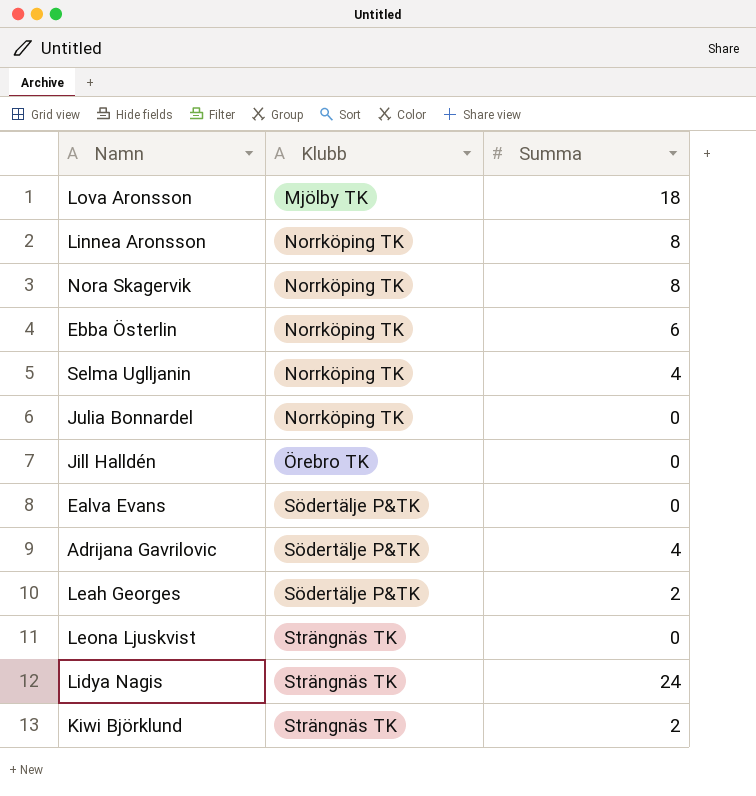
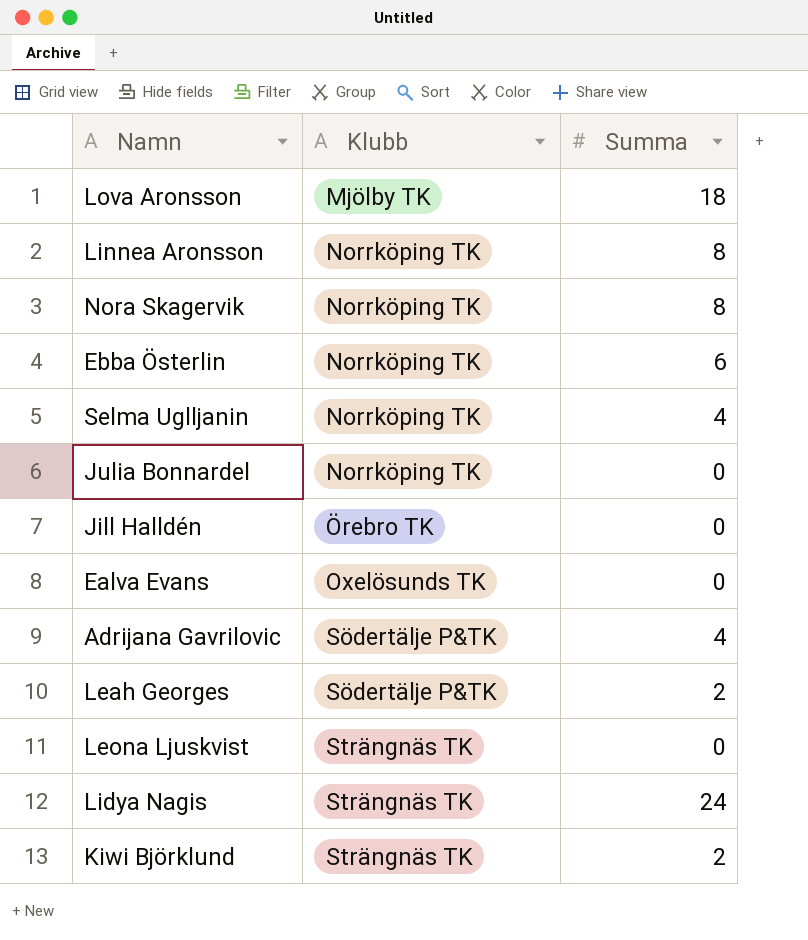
Ealva Evans | Klubb: Södertälje P&TK -> Oxelösunds TK

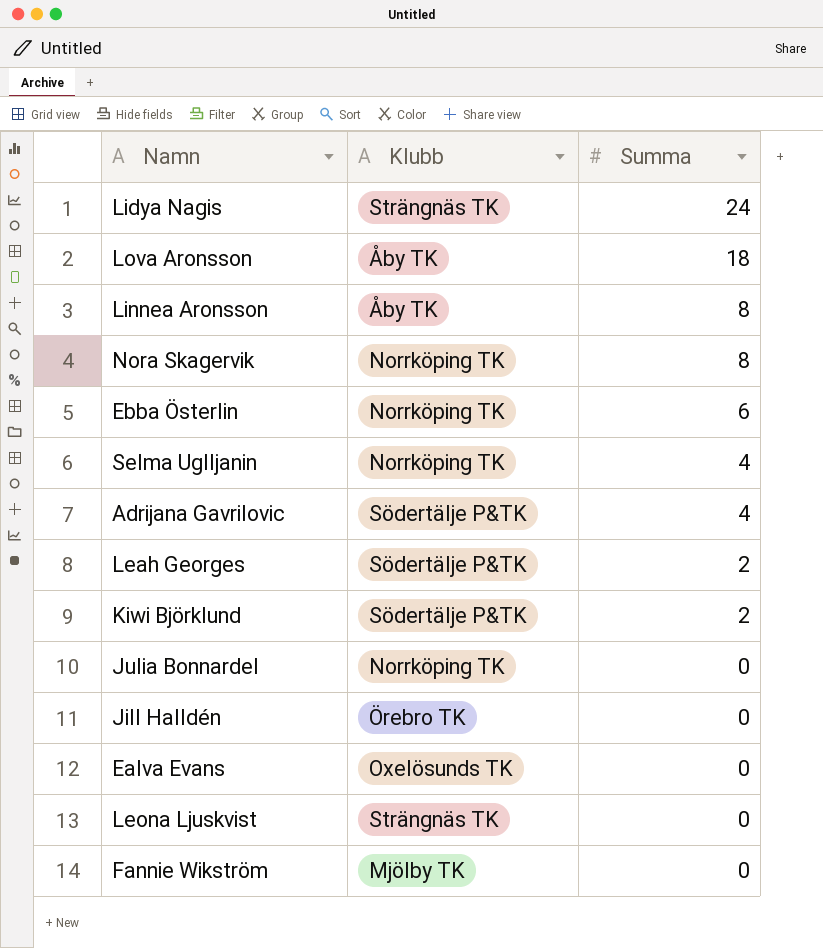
row order: Klubb ascending -> Summa descending
Lova Aronsson | Klubb: Mjölby TK -> Åby TK
Linnea Aronsson | Klubb: Norrköping TK -> Åby TK
Kiwi Björklund | Klubb: Strängnäs TK -> Södertälje P&TK
row Fannie Wikström: none -> Mjölby TK | 0

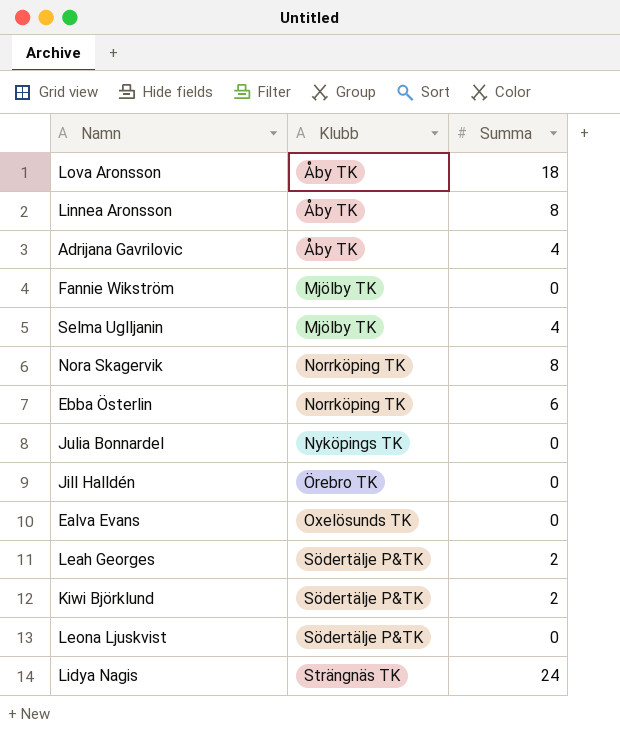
row order: Summa descending -> Klubb ascending
Adrijana Gavrilovic | Klubb: Södertälje P&TK -> Åby TK
Selma Uglljanin | Klubb: Norrköping TK -> Mjölby TK
Julia Bonnardel | Klubb: Norrköping TK -> Nyköpings TK
Leona Ljuskvist | Klubb: Strängnäs TK -> Södertälje P&TK

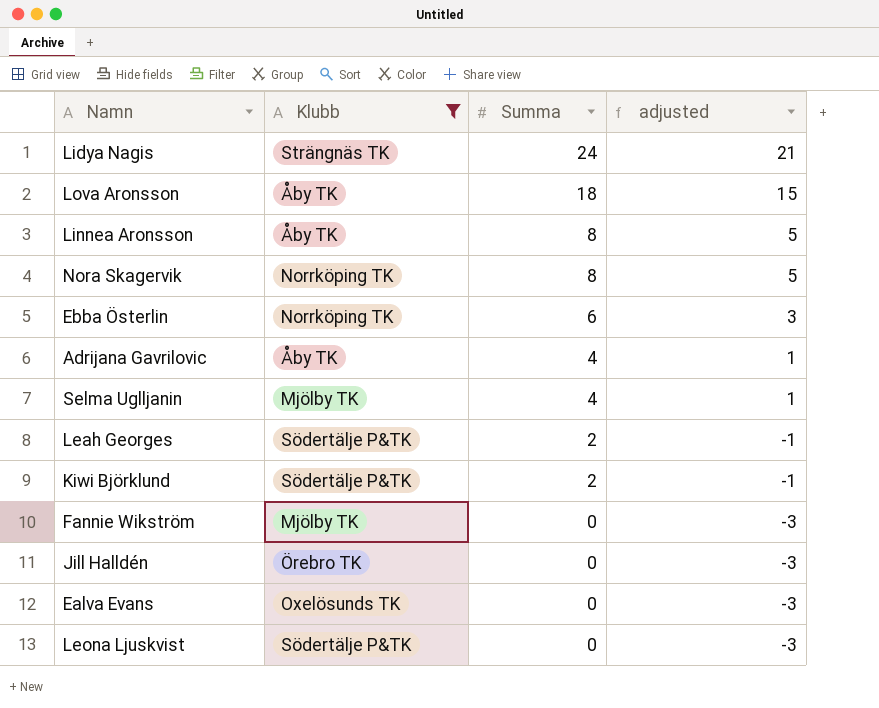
filter: none -> Klubb != Nyköpings TK
row order: Klubb ascending -> Summa descending
column adjusted | formula: none -> [Summa] - 3

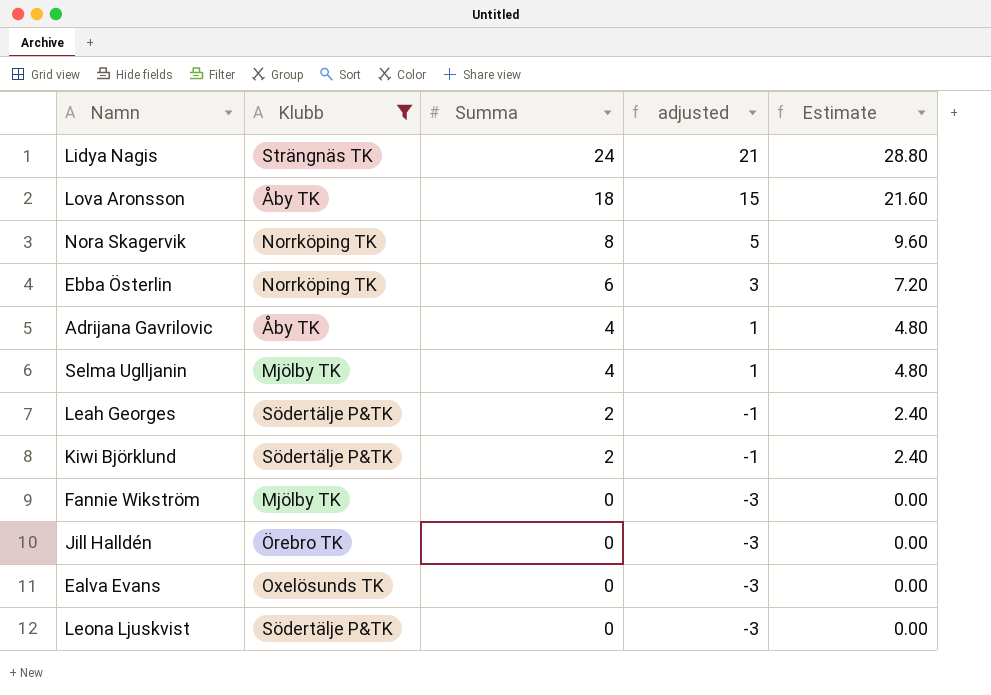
column Estimate | formula: none -> [Summa] * 1.2
row Linnea Aronsson: Åby TK | 8 | 5 -> none

